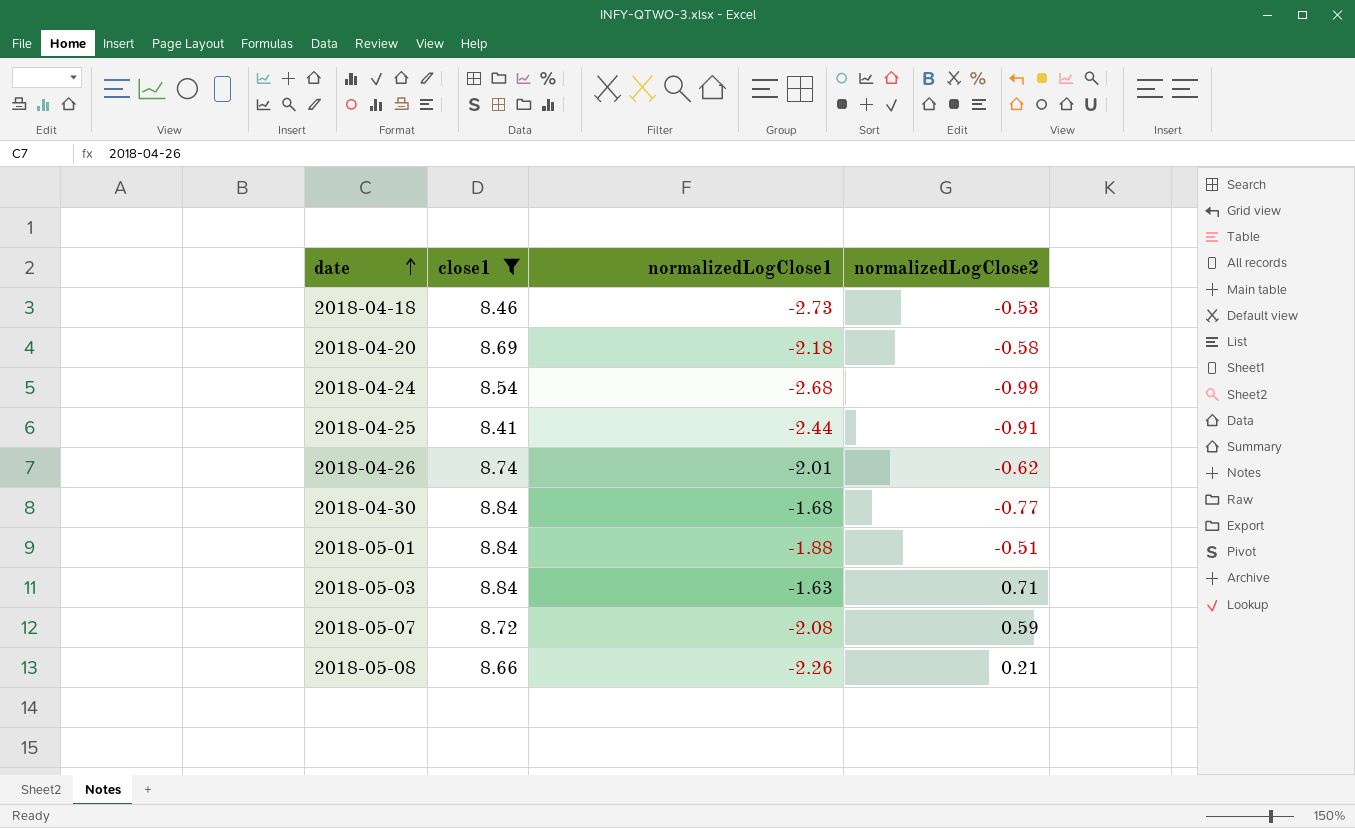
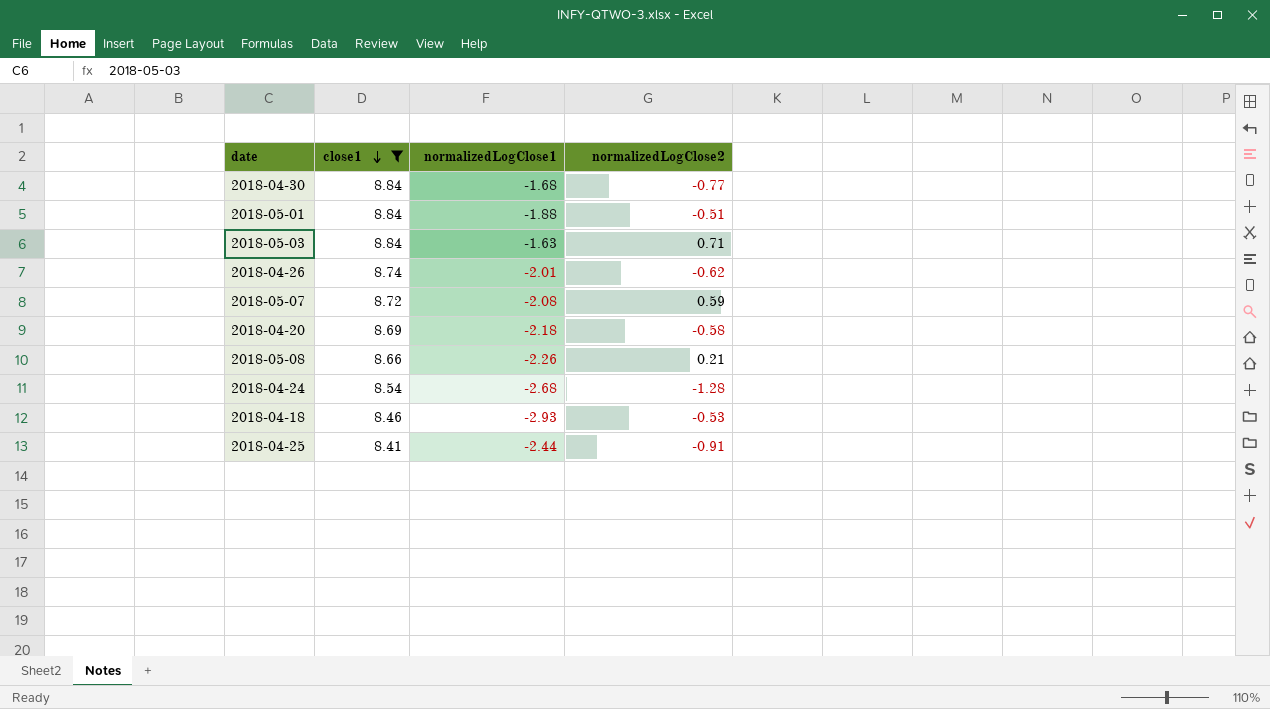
row order: date ascending -> close1 descending
2018-04-24 | normalizedLogClose2: -0.99 -> -1.28
2018-04-18 | normalizedLogClose1: -2.73 -> -2.93

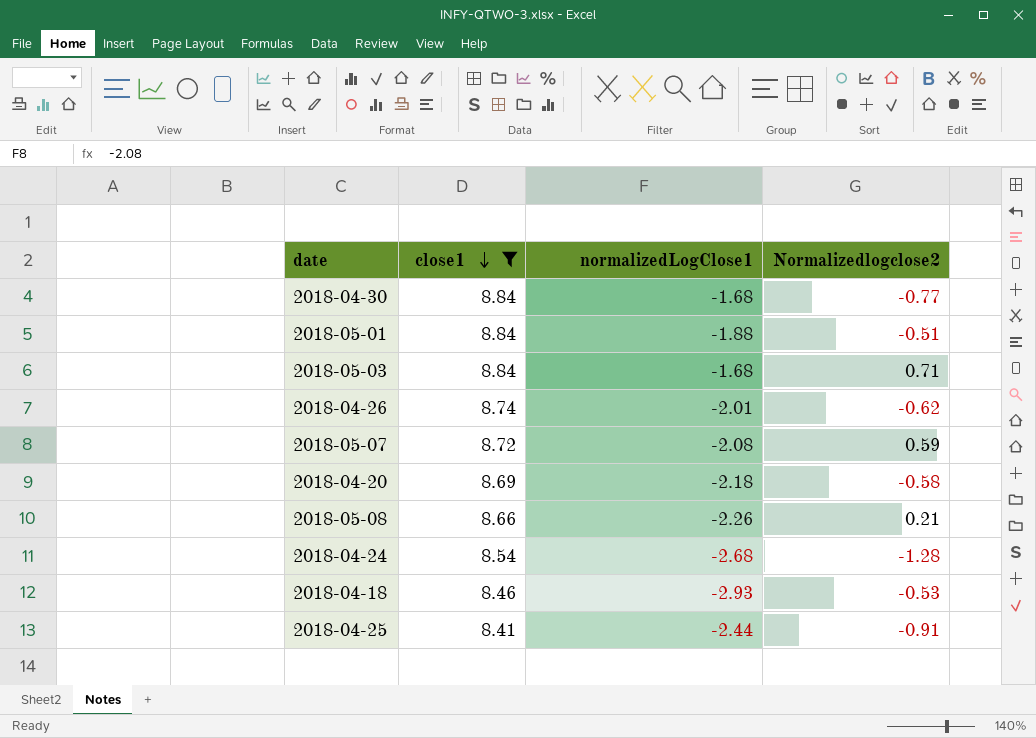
column name: normalizedLogClose2 -> Normalizedlogclose2
2018-05-03 | normalizedLogClose1: -1.63 -> -1.68

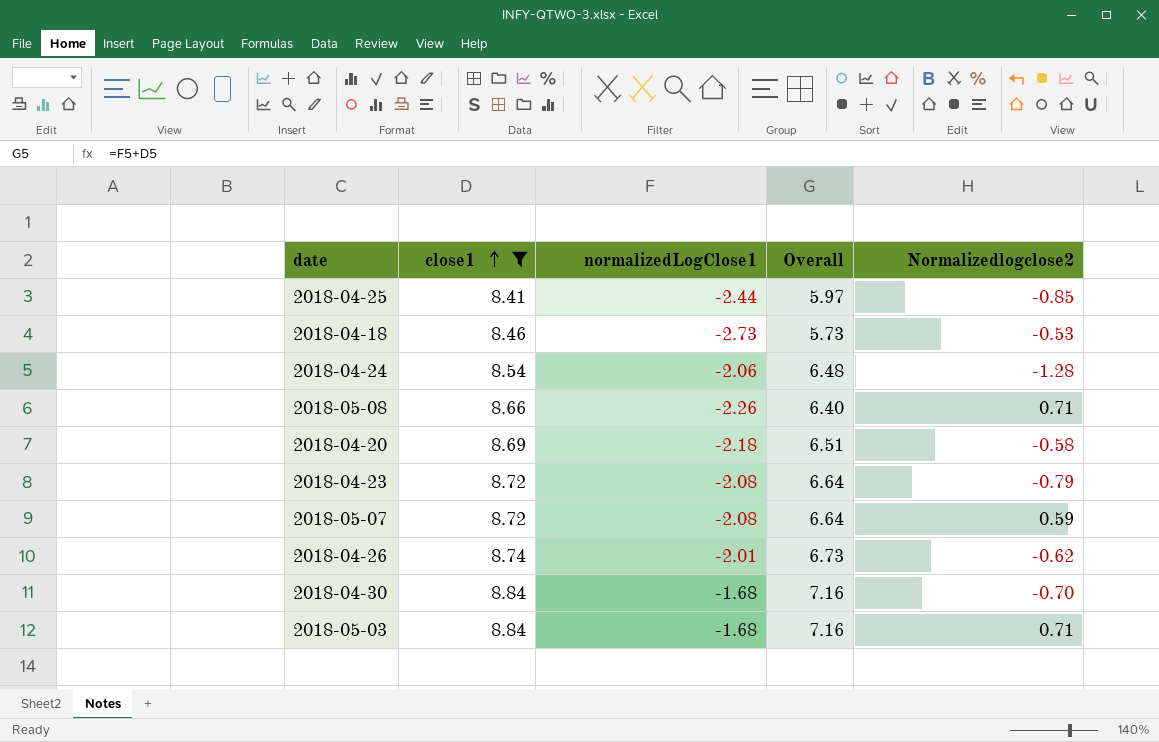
row order: close1 descending -> close1 ascending
column Overall | formula: none -> [close1] + [normalizedLogClose1]
row 2018-05-01: 8.84 | -1.88 | -0.51 -> none
2018-04-25 | Normalizedlogclose2: -0.91 -> -0.85
2018-04-18 | normalizedLogClose1: -2.93 -> -2.73
2018-04-24 | normalizedLogClose1: -2.68 -> -2.06
2018-05-08 | Normalizedlogclose2: 0.21 -> 0.71
row 2018-04-23: none -> 8.72 | -2.08 | 6.64 | -0.79
2018-04-30 | Normalizedlogclose2: -0.77 -> -0.70

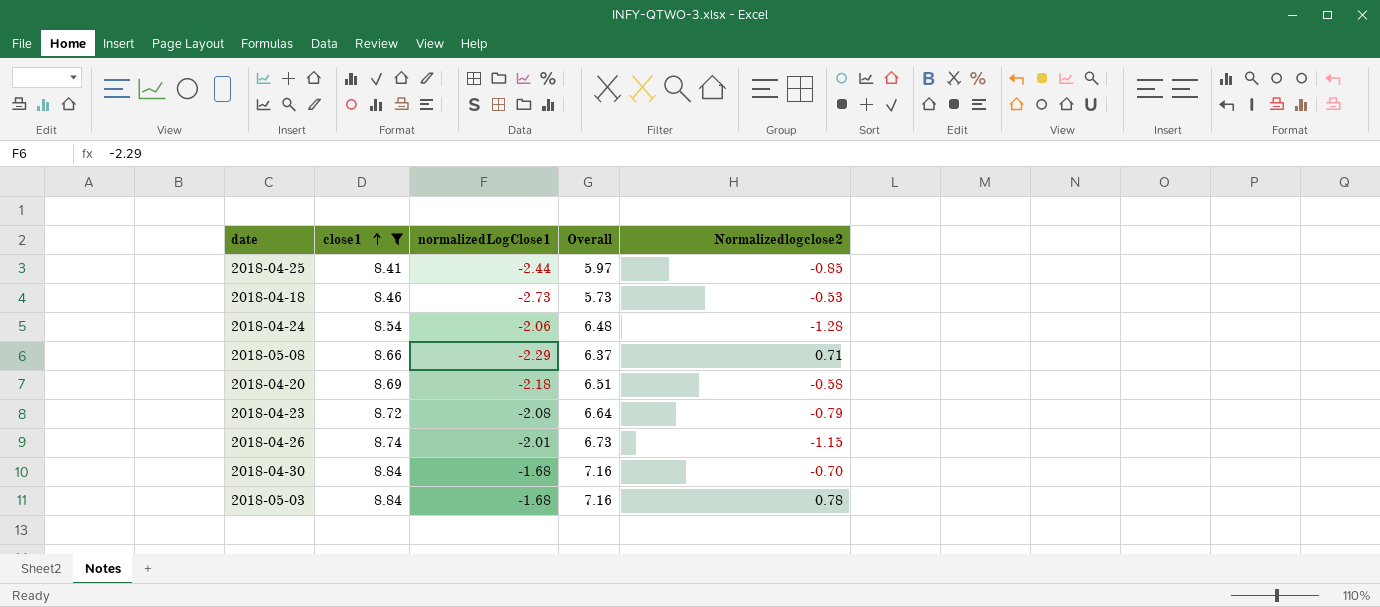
row 2018-05-07: 8.72 | -2.08 | 6.64 | 0.59 -> none
2018-05-08 | normalizedLogClose1: -2.26 -> -2.29
2018-05-08 | Overall: 6.40 -> 6.37
2018-04-26 | Normalizedlogclose2: -0.62 -> -1.15
2018-05-03 | Normalizedlogclose2: 0.71 -> 0.78

